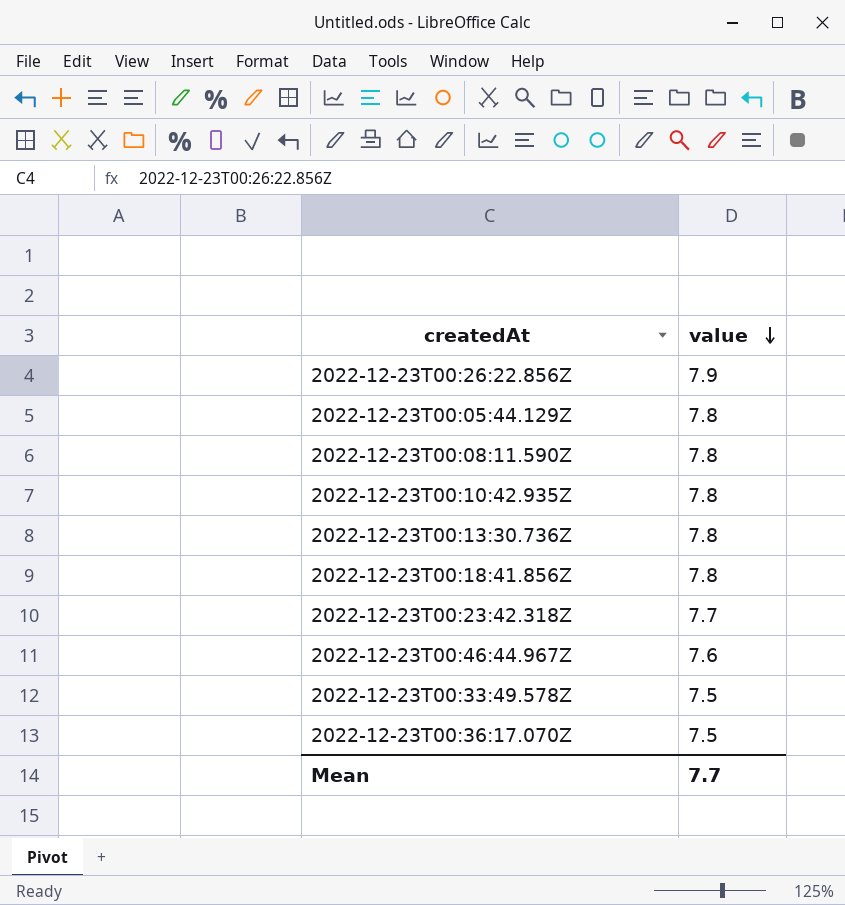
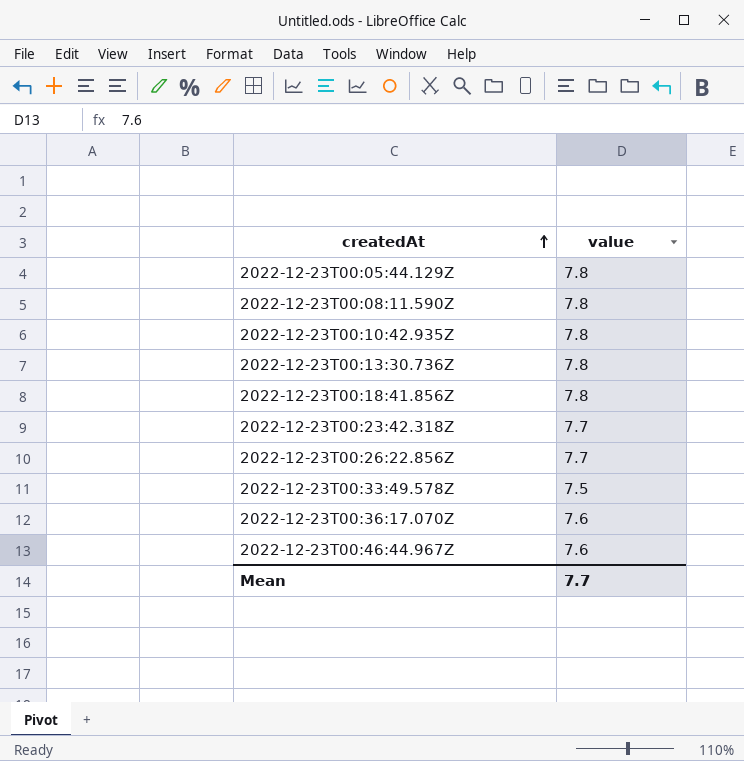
row order: value descending -> createdAt ascending
2022-12-23T00:26:22.856Z | value: 7.9 -> 7.7
2022-12-23T00:36:17.070Z | value: 7.5 -> 7.6

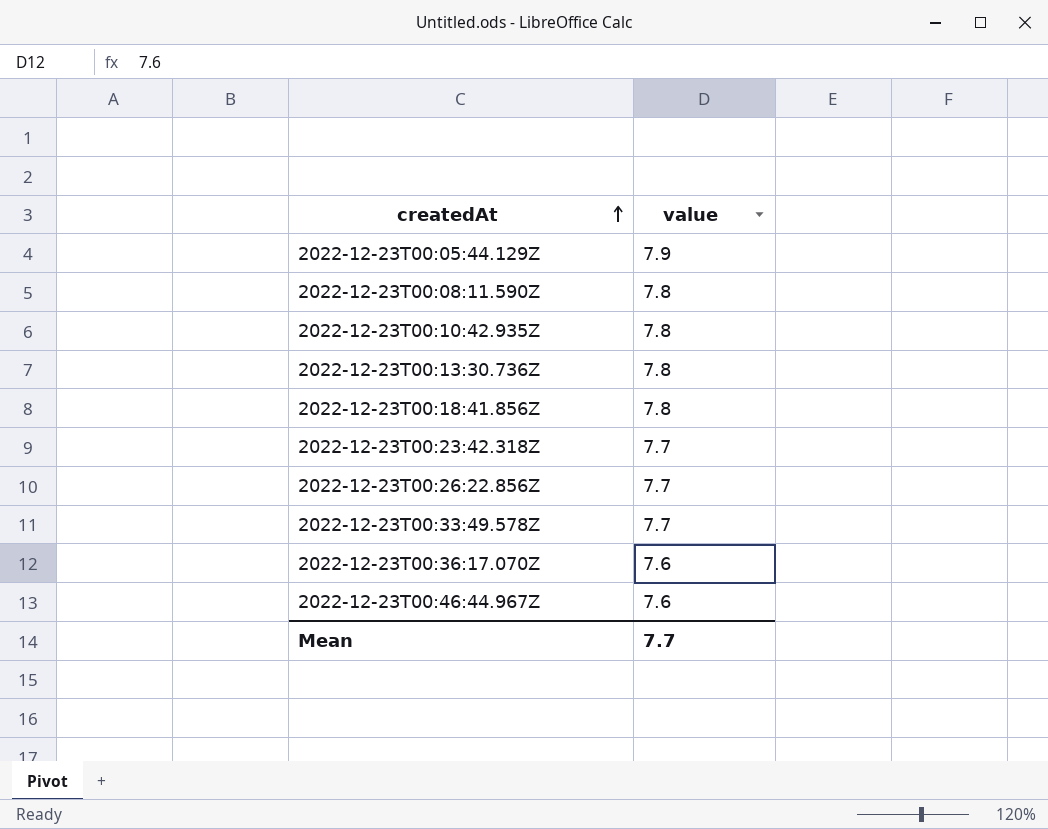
2022-12-23T00:05:44.129Z | value: 7.8 -> 7.9
2022-12-23T00:33:49.578Z | value: 7.5 -> 7.7

